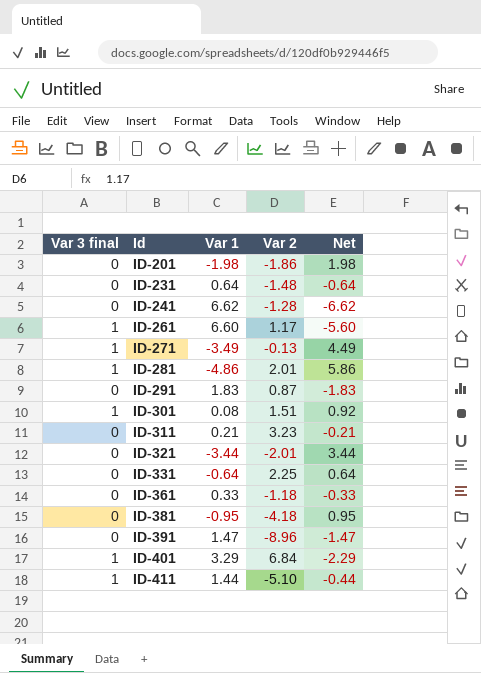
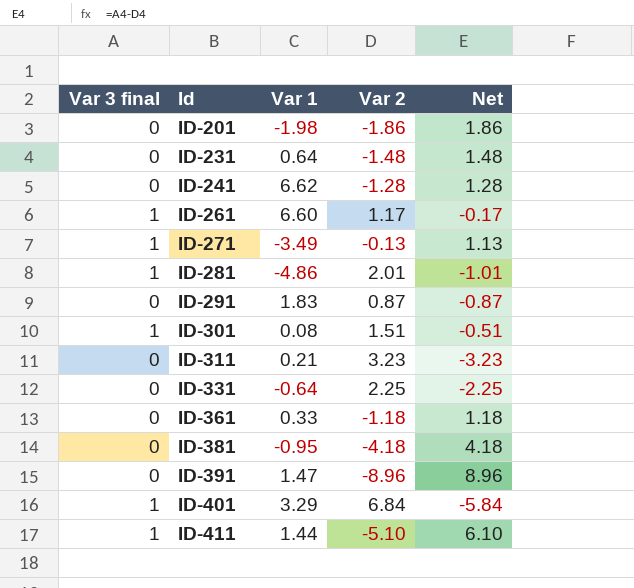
column Net | formula: [Var 3 final] - [Var 1] -> [Var 3 final] - [Var 2]
row ID-321: 0 | -3.44 | -2.01 | 3.44 -> none

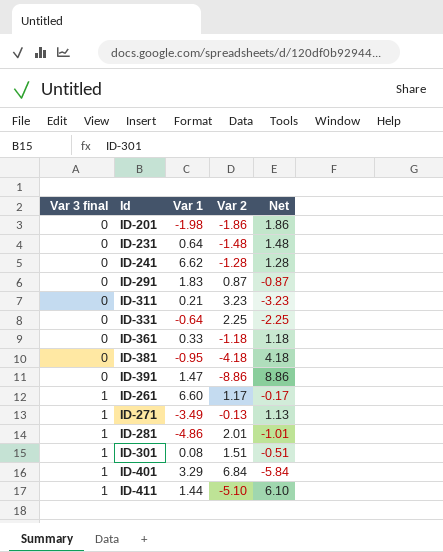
row order: Id ascending -> Var 3 final ascending
ID-391 | Var 2: -8.96 -> -8.86
ID-391 | Net: 8.96 -> 8.86

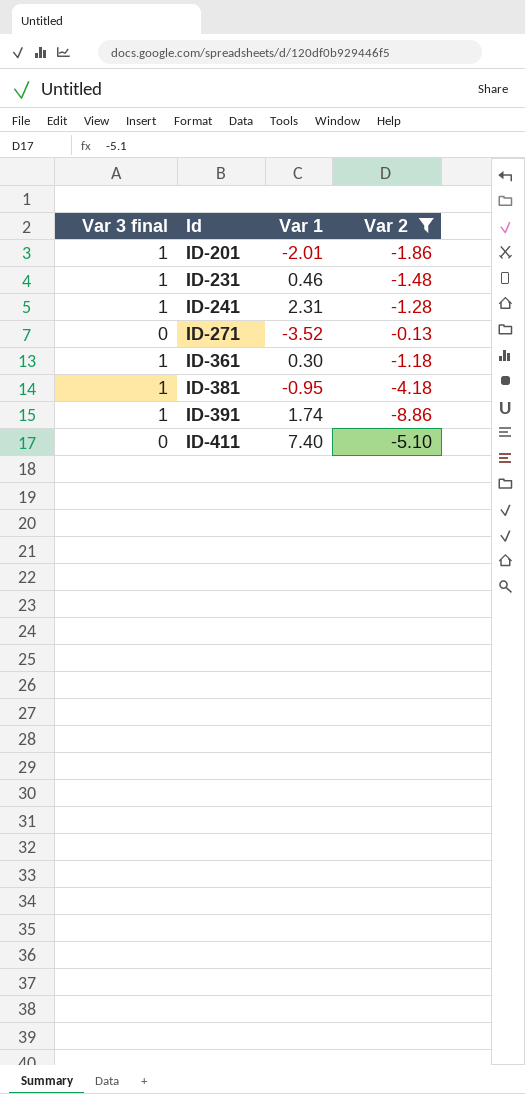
filter: none -> Var 2 <= -0.13
row order: Var 3 final ascending -> Id ascending
column Net | formula: [Var 3 final] - [Var 2] -> none
ID-201 | Var 3 final: 0 -> 1
ID-201 | Var 1: -1.98 -> -2.01
ID-231 | Var 3 final: 0 -> 1
ID-231 | Var 1: 0.64 -> 0.46
ID-241 | Var 3 final: 0 -> 1
ID-241 | Var 1: 6.62 -> 2.31
ID-271 | Var 3 final: 1 -> 0
ID-271 | Var 1: -3.49 -> -3.52
ID-361 | Var 3 final: 0 -> 1
ID-361 | Var 1: 0.33 -> 0.30
ID-381 | Var 3 final: 0 -> 1
ID-391 | Var 3 final: 0 -> 1
ID-391 | Var 1: 1.47 -> 1.74
ID-411 | Var 3 final: 1 -> 0
ID-411 | Var 1: 1.44 -> 7.40

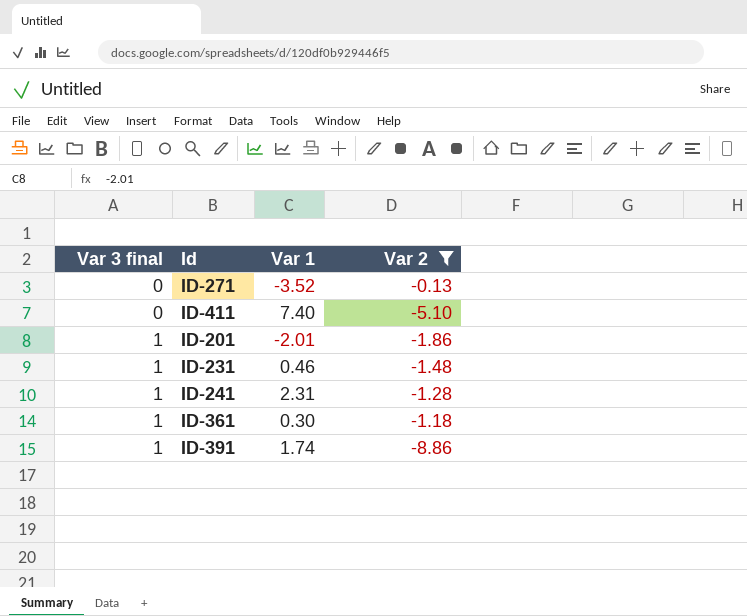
row order: Id ascending -> Var 3 final ascending
row ID-381: 1 | -0.95 | -4.18 -> none

